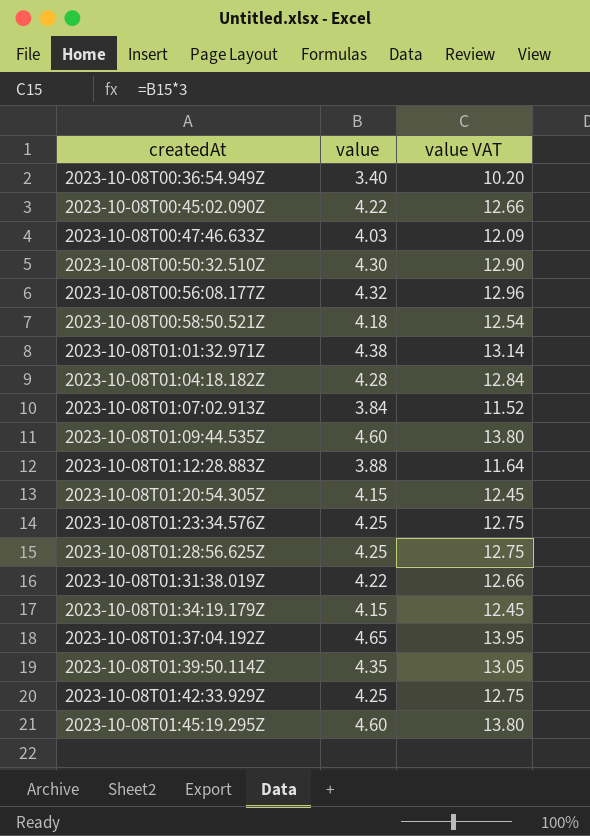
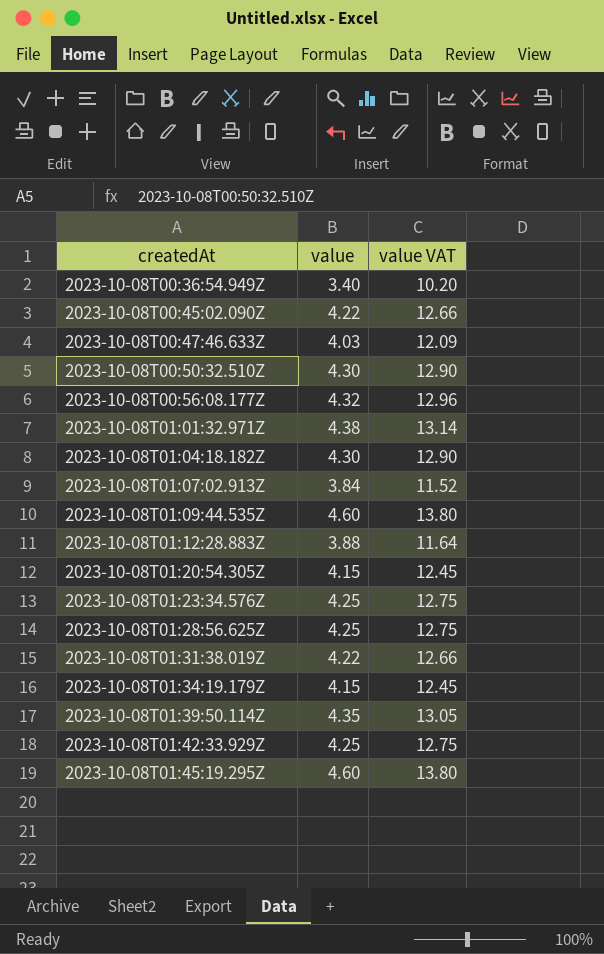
row 2023-10-08T00:58:50.521Z: 4.18 | 12.54 -> none
row 2023-10-08T01:37:04.192Z: 4.65 | 13.95 -> none
2023-10-08T01:04:18.182Z | value: 4.28 -> 4.30
2023-10-08T01:04:18.182Z | value VAT: 12.84 -> 12.90

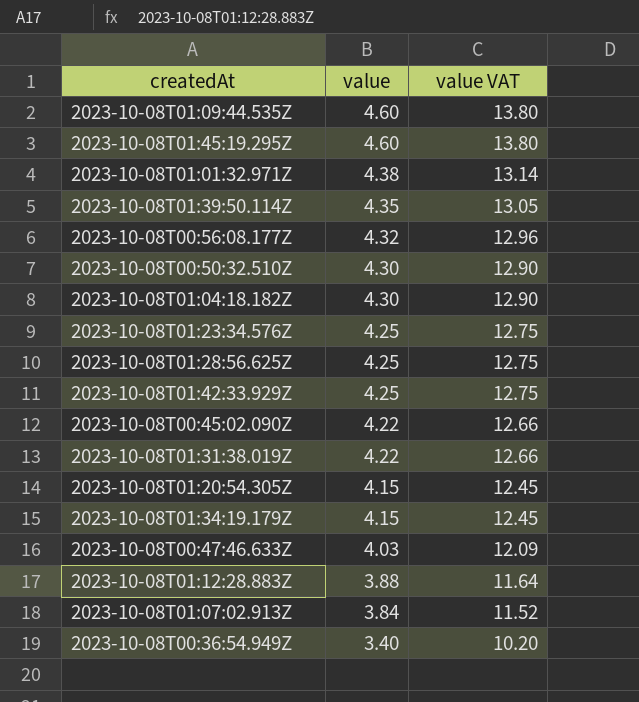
row order: createdAt ascending -> value descending

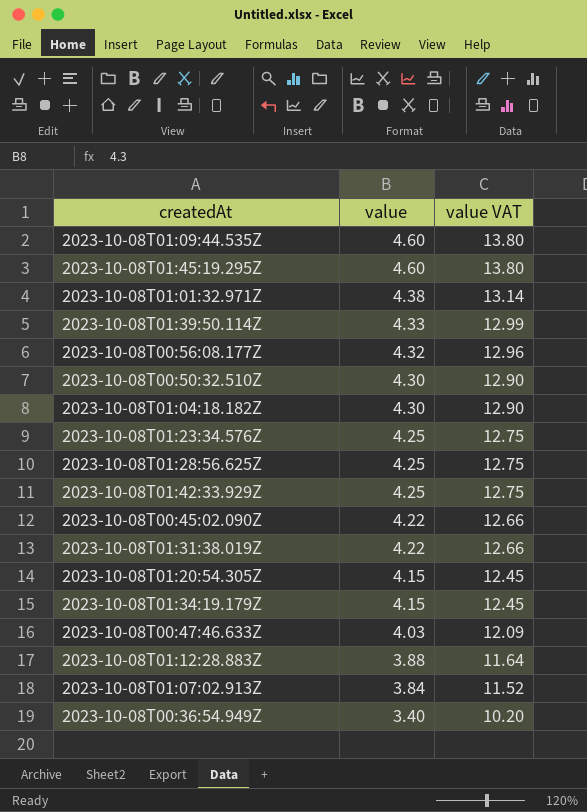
2023-10-08T01:39:50.114Z | value: 4.35 -> 4.33
2023-10-08T01:39:50.114Z | value VAT: 13.05 -> 12.99

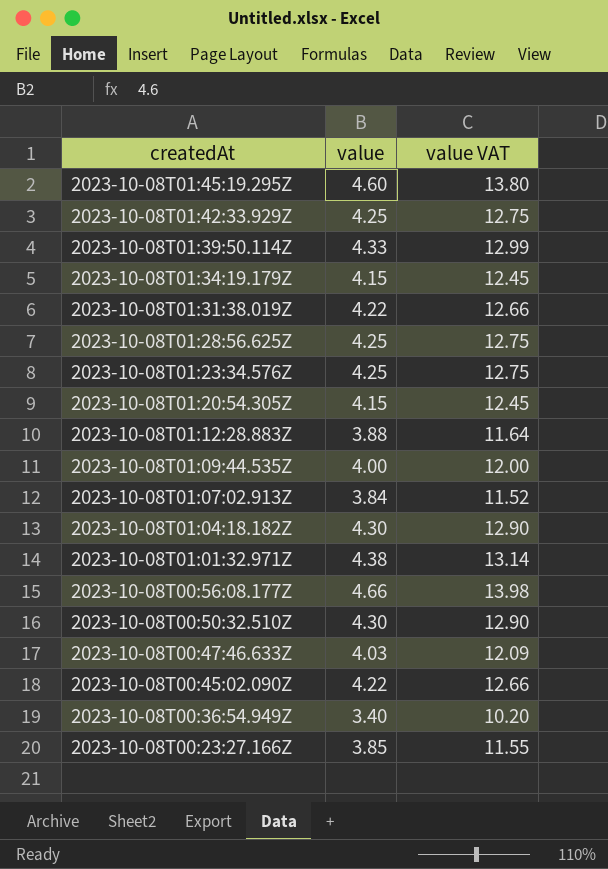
row order: value descending -> createdAt descending
2023-10-08T01:09:44.535Z | value: 4.60 -> 4.00
2023-10-08T01:09:44.535Z | value VAT: 13.80 -> 12.00
2023-10-08T00:56:08.177Z | value: 4.32 -> 4.66
2023-10-08T00:56:08.177Z | value VAT: 12.96 -> 13.98
row 2023-10-08T00:23:27.166Z: none -> 3.85 | 11.55

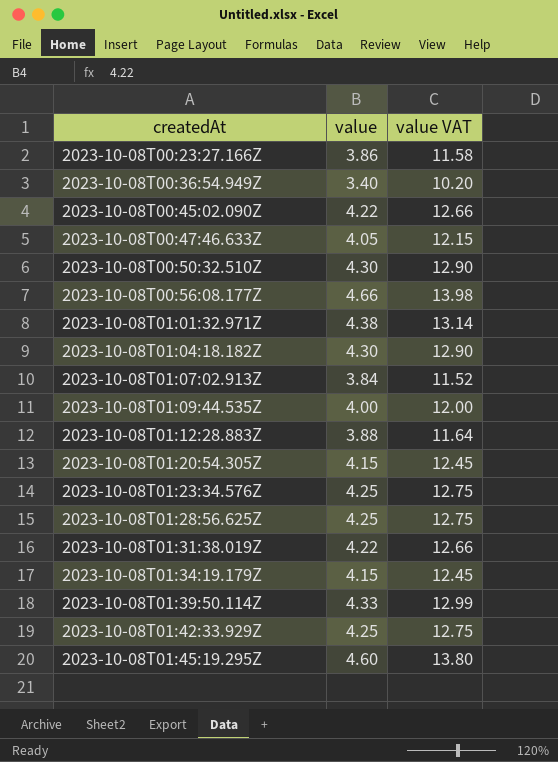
row order: createdAt descending -> createdAt ascending
2023-10-08T00:23:27.166Z | value: 3.85 -> 3.86
2023-10-08T00:23:27.166Z | value VAT: 11.55 -> 11.58
2023-10-08T00:47:46.633Z | value: 4.03 -> 4.05
2023-10-08T00:47:46.633Z | value VAT: 12.09 -> 12.15

